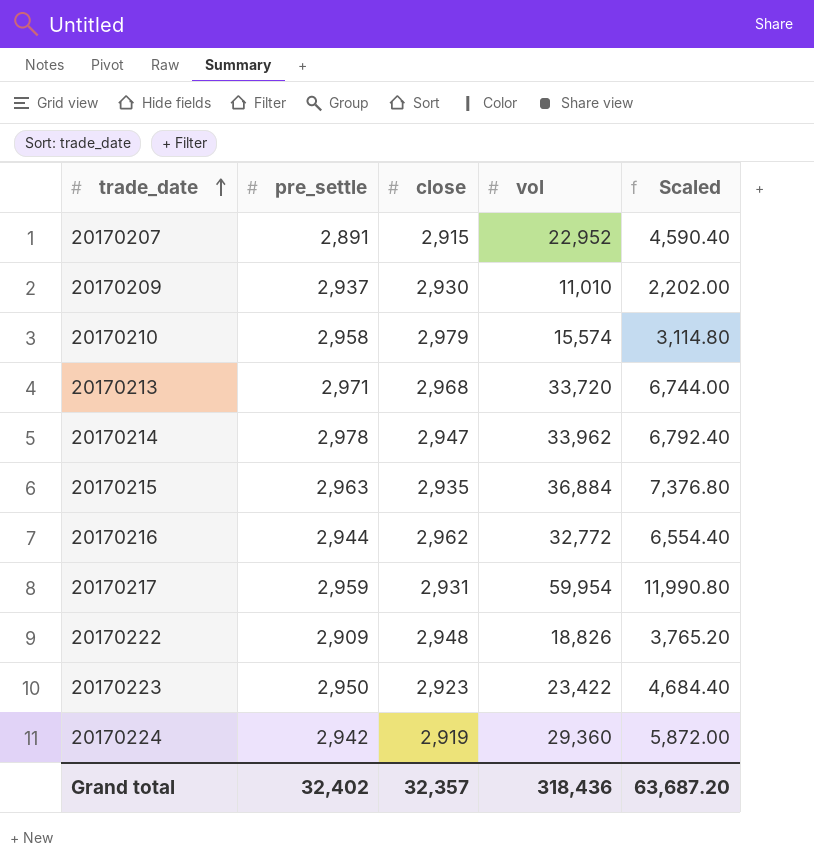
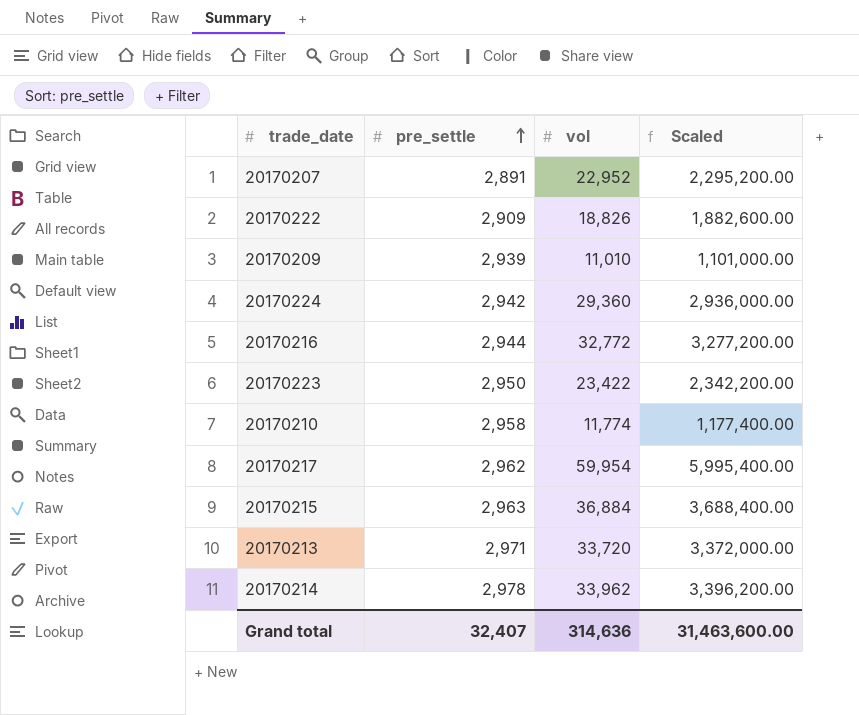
row order: trade_date ascending -> pre_settle ascending
column close | position: 3 -> none
column Scaled | formula: [vol] * 0.2 -> [vol] * 100
20170209 | pre_settle: 2,937 -> 2,939
20170210 | vol: 15,574 -> 11,774
20170217 | pre_settle: 2,959 -> 2,962
Grand total | pre_settle: 32,402 -> 32,407
Grand total | vol: 318,436 -> 314,636
Grand total | Scaled: 63,687.20 -> 31,463,600.00

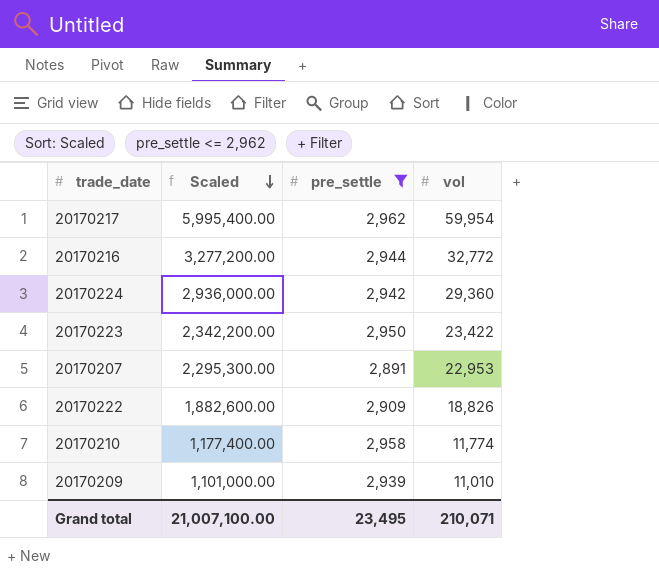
filter: none -> pre_settle <= 2,962
row order: pre_settle ascending -> Scaled descending
column Scaled | position: 4 -> 2
20170207 | Scaled: 2,295,200.00 -> 2,295,300.00
20170207 | vol: 22,952 -> 22,953
Grand total | Scaled: 31,463,600.00 -> 21,007,100.00
Grand total | pre_settle: 32,407 -> 23,495
Grand total | vol: 314,636 -> 210,071

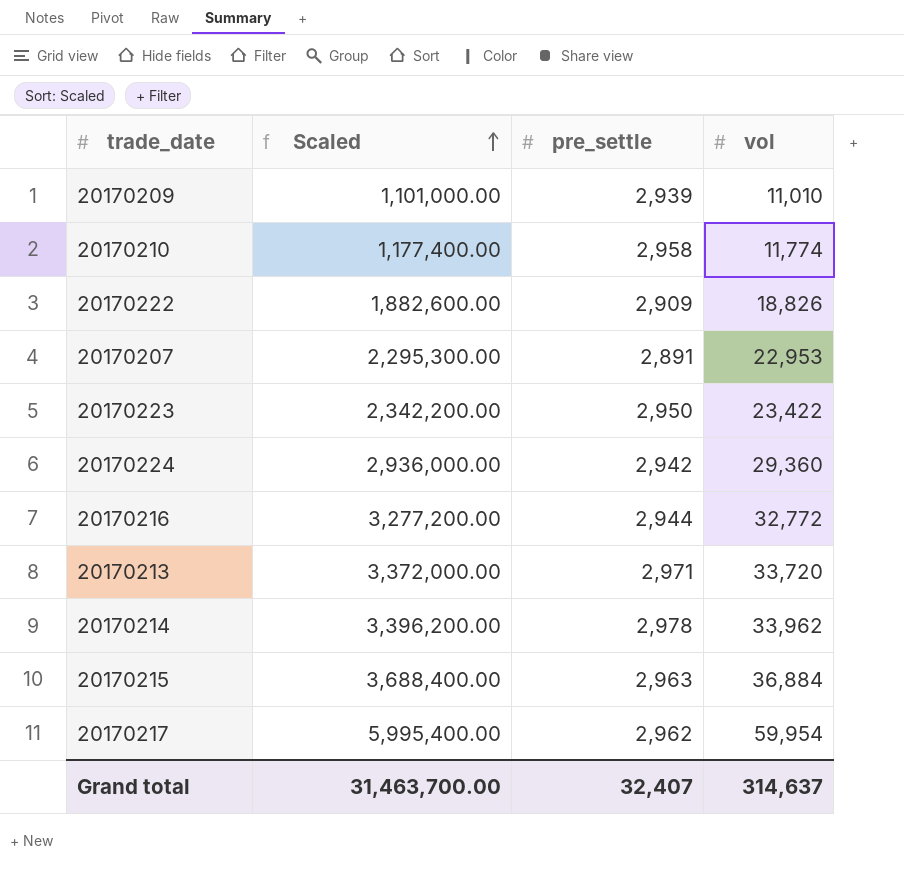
filter: pre_settle <= 2,962 -> none
row order: Scaled descending -> Scaled ascending
Grand total | Scaled: 21,007,100.00 -> 31,463,700.00
Grand total | pre_settle: 23,495 -> 32,407
Grand total | vol: 210,071 -> 314,637

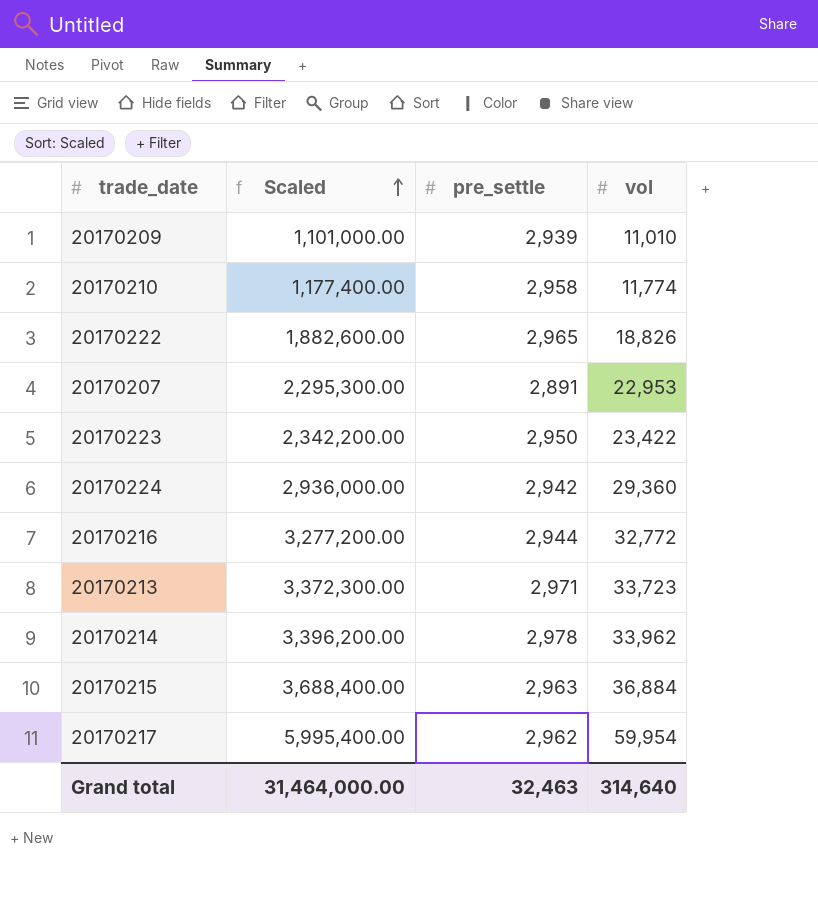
20170222 | pre_settle: 2,909 -> 2,965
20170213 | Scaled: 3,372,000.00 -> 3,372,300.00
20170213 | vol: 33,720 -> 33,723
Grand total | Scaled: 31,463,700.00 -> 31,464,000.00
Grand total | pre_settle: 32,407 -> 32,463
Grand total | vol: 314,637 -> 314,640

